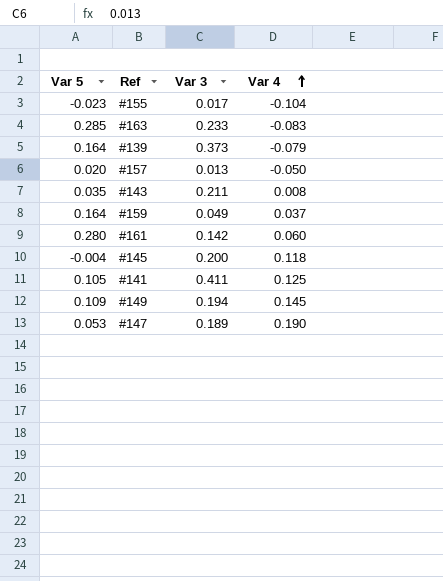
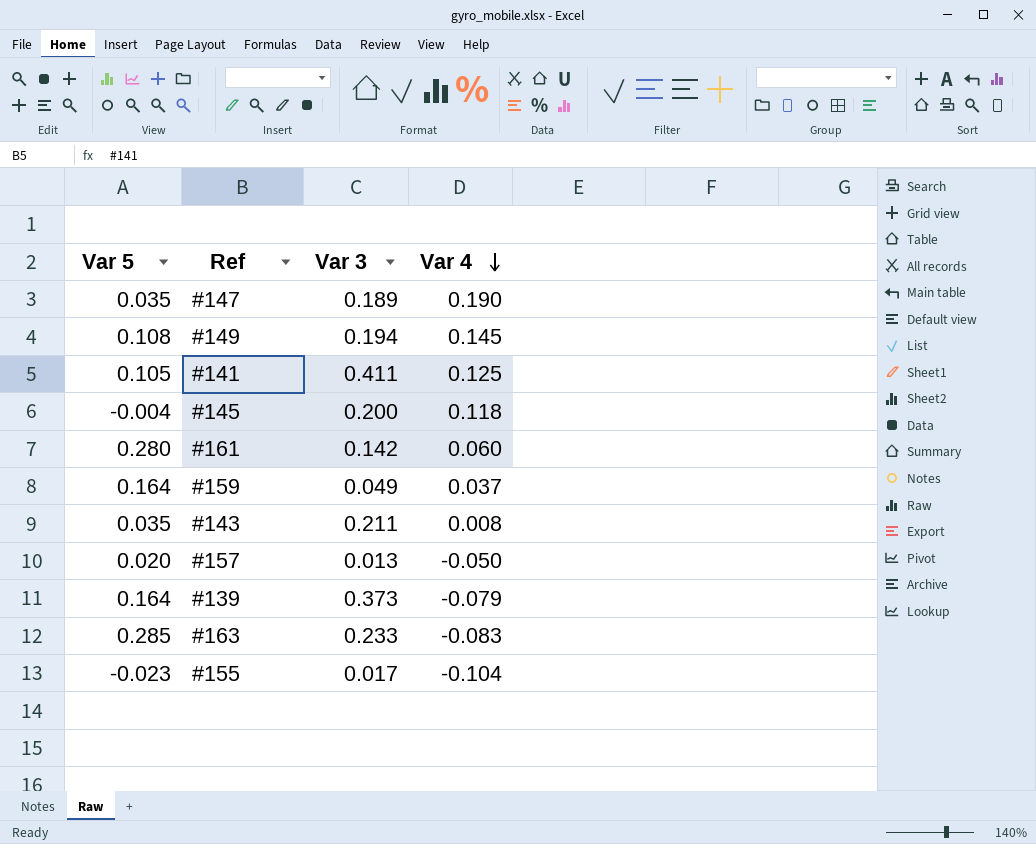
row order: Var 4 ascending -> Var 4 descending
#147 | Var 5: 0.053 -> 0.035
#149 | Var 5: 0.109 -> 0.108

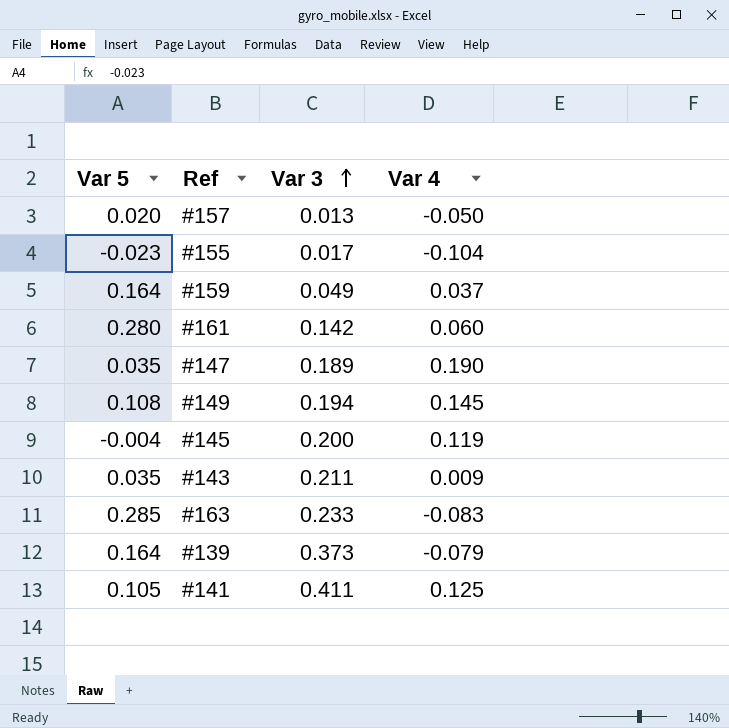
row order: Var 4 descending -> Var 3 ascending
#145 | Var 4: 0.118 -> 0.119
#143 | Var 4: 0.008 -> 0.009

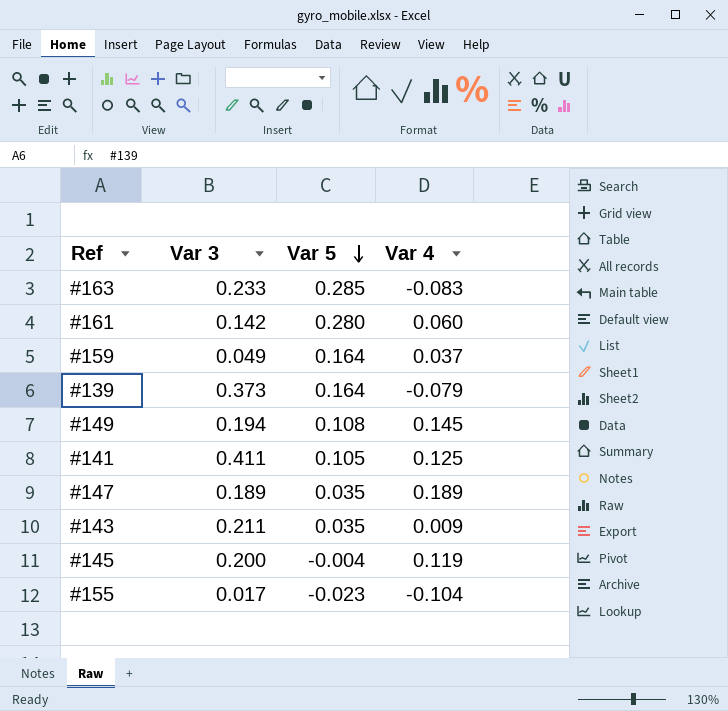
row order: Var 3 ascending -> Var 5 descending
column Var 5 | position: 1 -> 3
row #157: 0.020 | 0.013 | -0.050 -> none
#147 | Var 4: 0.190 -> 0.189

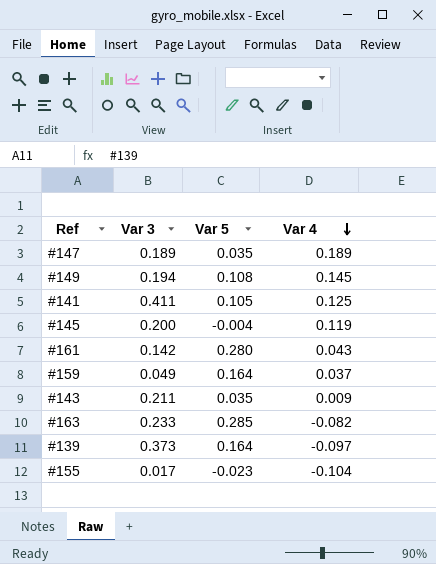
row order: Var 5 descending -> Var 4 descending
#161 | Var 4: 0.060 -> 0.043
#163 | Var 4: -0.083 -> -0.082
#139 | Var 4: -0.079 -> -0.097

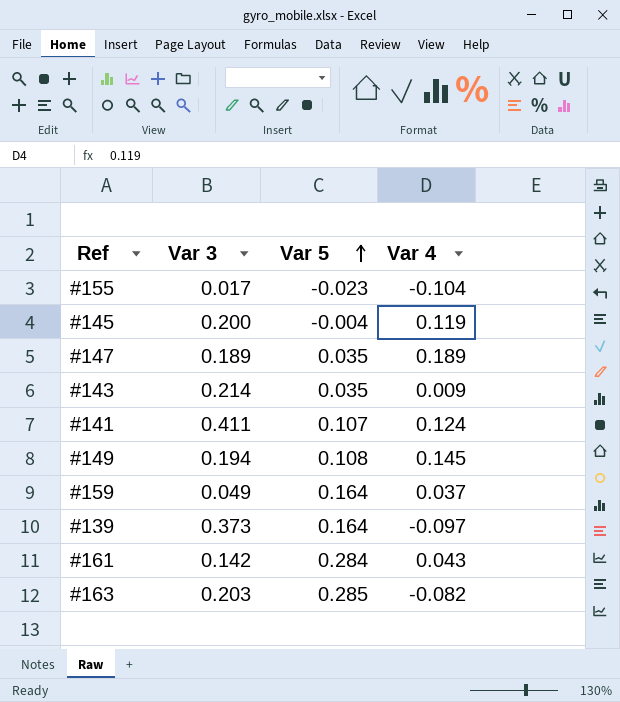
row order: Var 4 descending -> Var 5 ascending
#143 | Var 3: 0.211 -> 0.214
#141 | Var 5: 0.105 -> 0.107
#141 | Var 4: 0.125 -> 0.124
#161 | Var 5: 0.280 -> 0.284
#163 | Var 3: 0.233 -> 0.203

